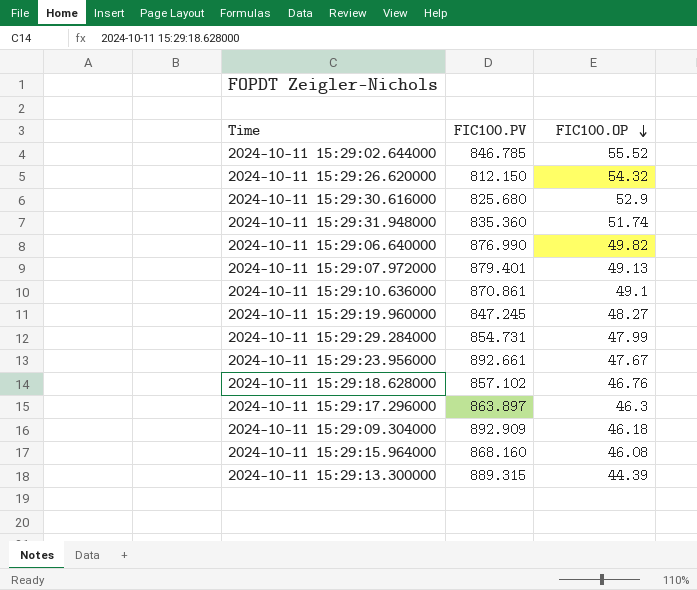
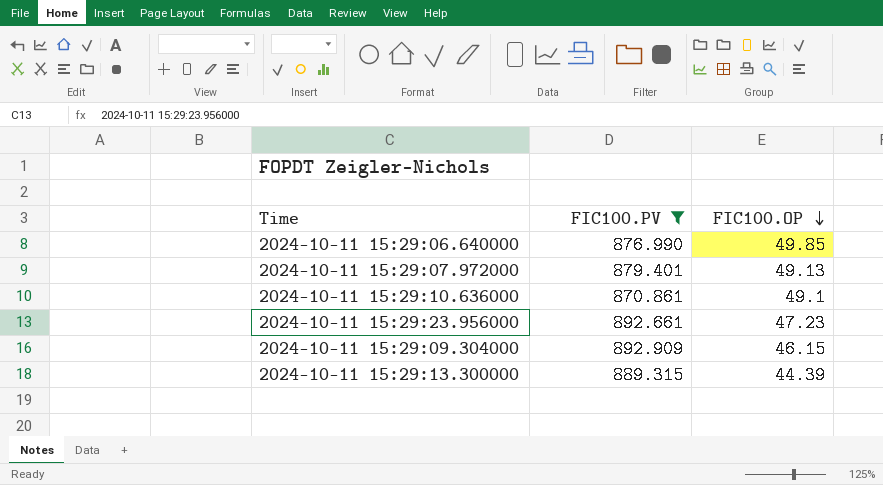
filter: none -> FIC100.PV >= 870.861
2024-10-11 15:29:06.640000 | FIC100.OP: 49.82 -> 49.85
2024-10-11 15:29:23.956000 | FIC100.OP: 47.67 -> 47.23
2024-10-11 15:29:09.304000 | FIC100.OP: 46.18 -> 46.15

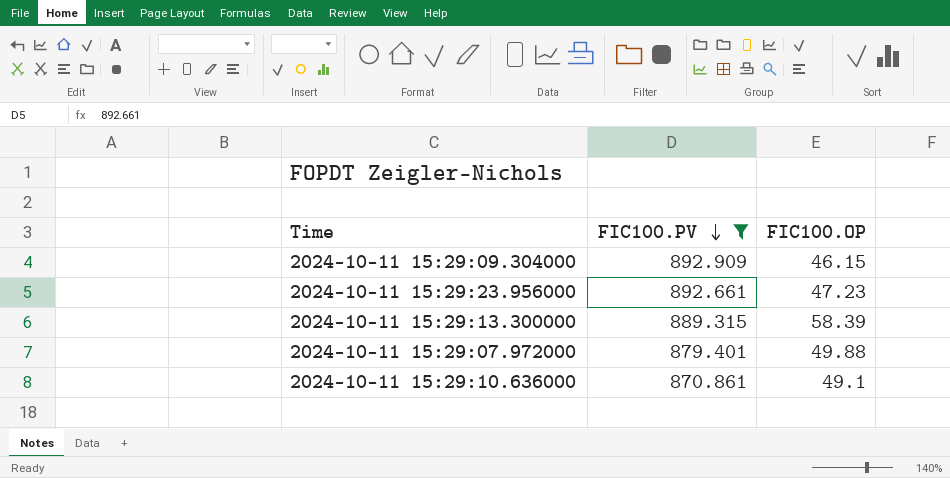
row order: FIC100.OP descending -> FIC100.PV descending
row 2024-10-11 15:29:06.640000: 876.990 | 49.85 -> none
2024-10-11 15:29:13.300000 | FIC100.OP: 44.39 -> 58.39
2024-10-11 15:29:07.972000 | FIC100.OP: 49.13 -> 49.88

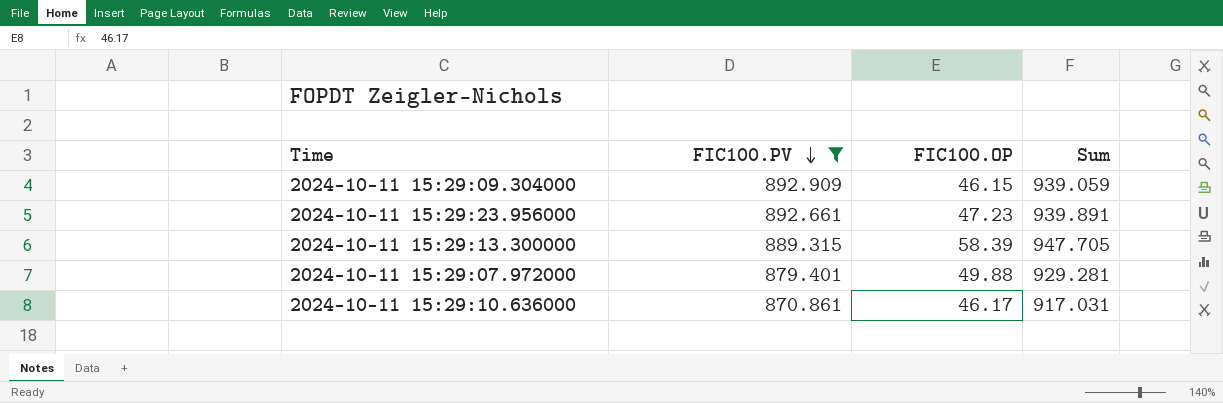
column Sum | formula: none -> [FIC100.PV] + [FIC100.OP]
2024-10-11 15:29:10.636000 | FIC100.OP: 49.1 -> 46.17

